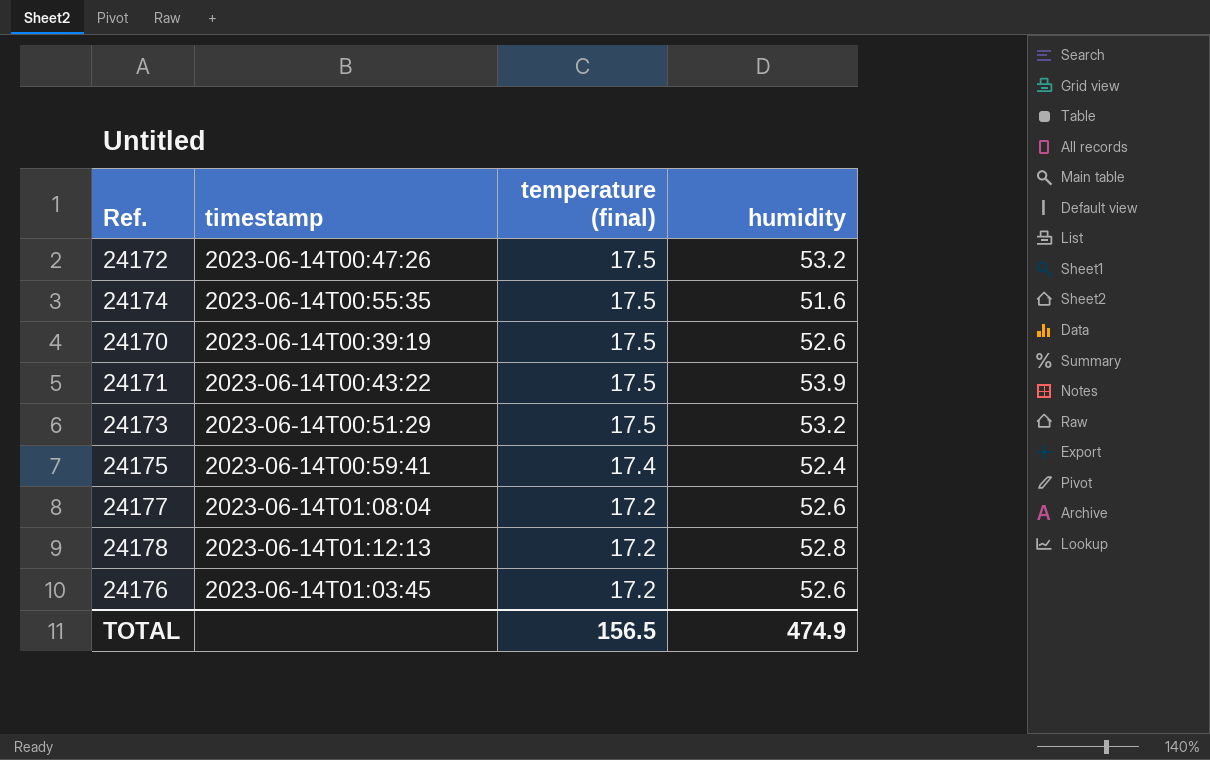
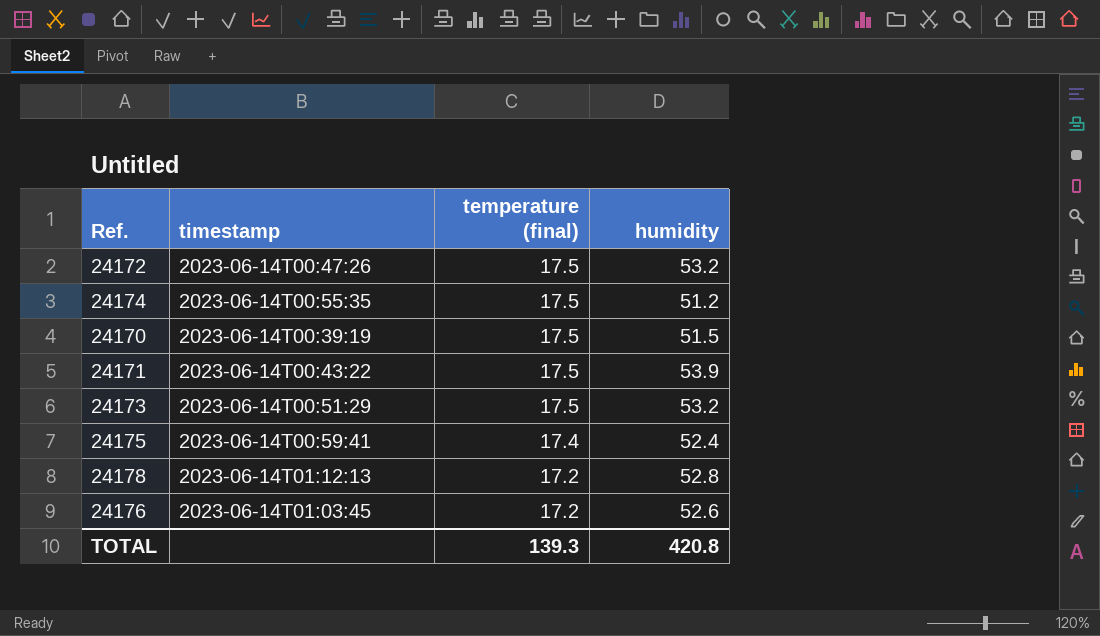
row 24177: 2023-06-14T01:08:04 | 17.2 | 52.6 -> none
24174 | humidity: 51.6 -> 51.2
24170 | humidity: 52.6 -> 51.5
TOTAL | temperature (final): 156.5 -> 139.3
TOTAL | humidity: 474.9 -> 420.8

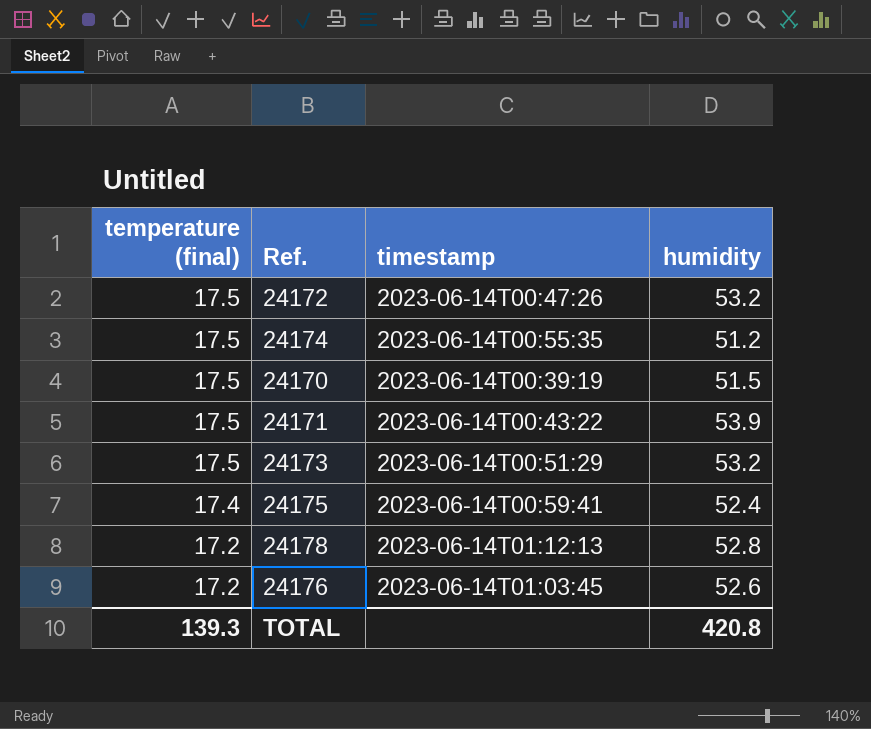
column temperature (final) | position: 3 -> 1

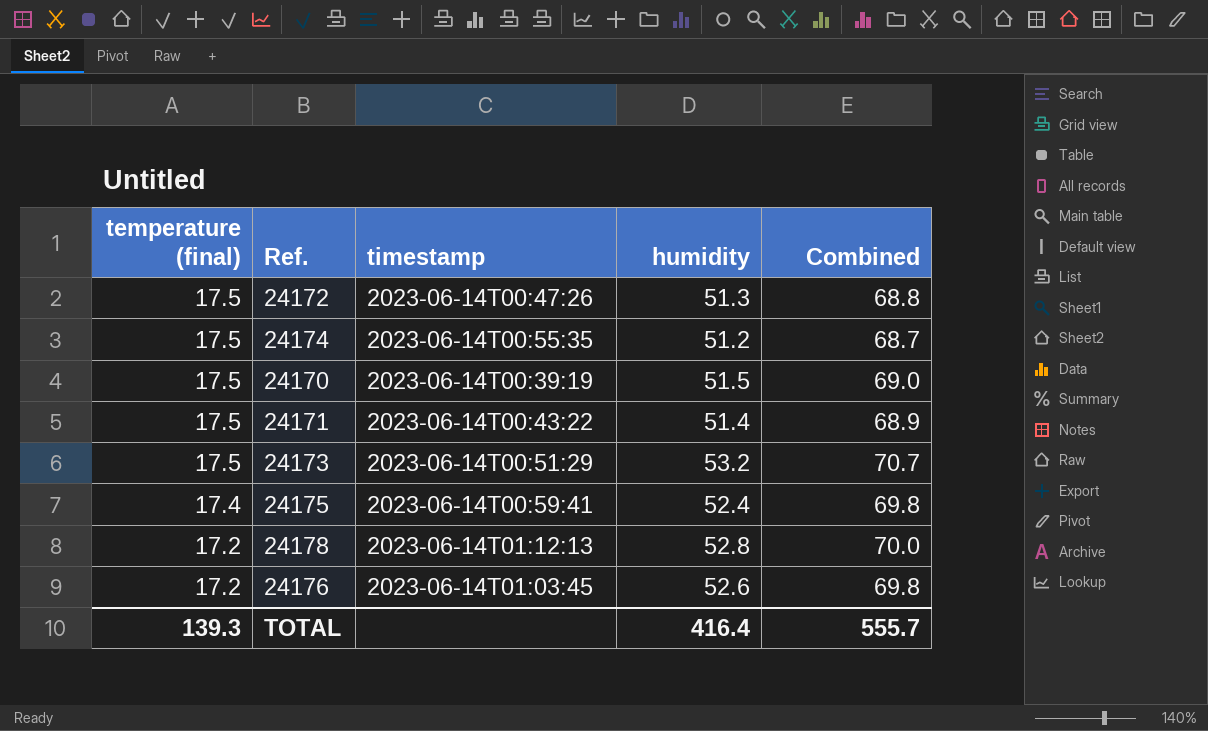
column Combined | formula: none -> [temperature (final)] + [humidity]
24172 | humidity: 53.2 -> 51.3
24171 | humidity: 53.9 -> 51.4
TOTAL | humidity: 420.8 -> 416.4

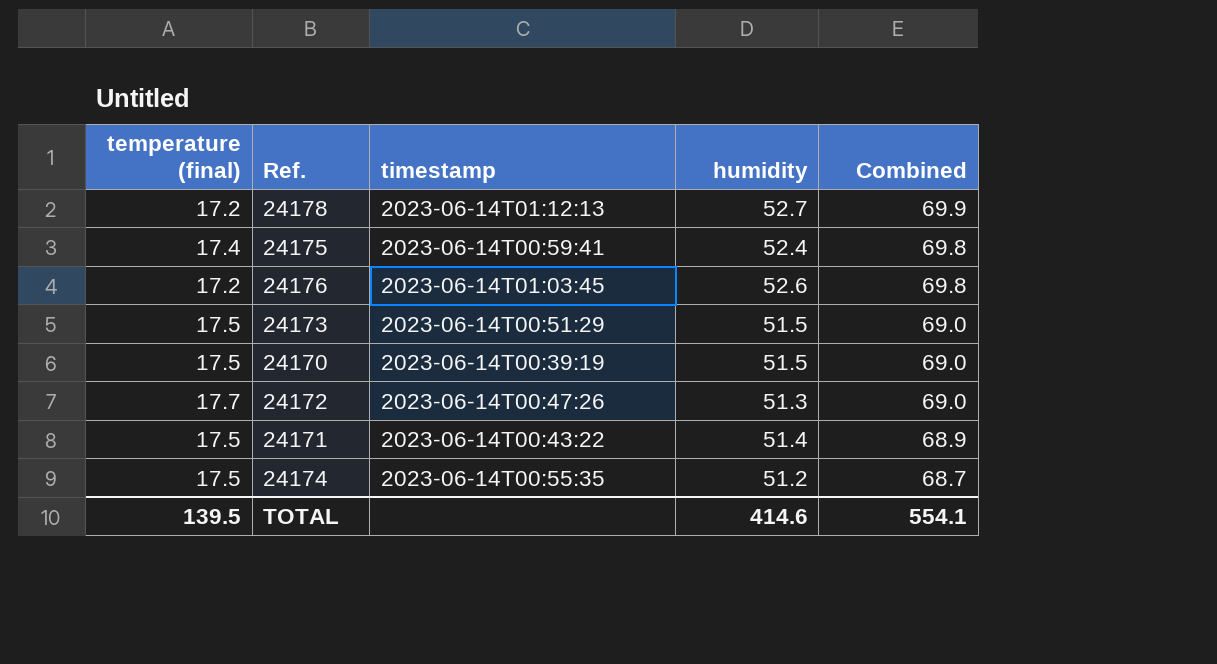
row order: temperature (final) descending -> Combined descending
24178 | humidity: 52.8 -> 52.7
24178 | Combined: 70.0 -> 69.9
24173 | humidity: 53.2 -> 51.5
24173 | Combined: 70.7 -> 69.0
24172 | temperature (final): 17.5 -> 17.7
24172 | Combined: 68.8 -> 69.0
TOTAL | temperature (final): 139.3 -> 139.5
TOTAL | humidity: 416.4 -> 414.6
TOTAL | Combined: 555.7 -> 554.1

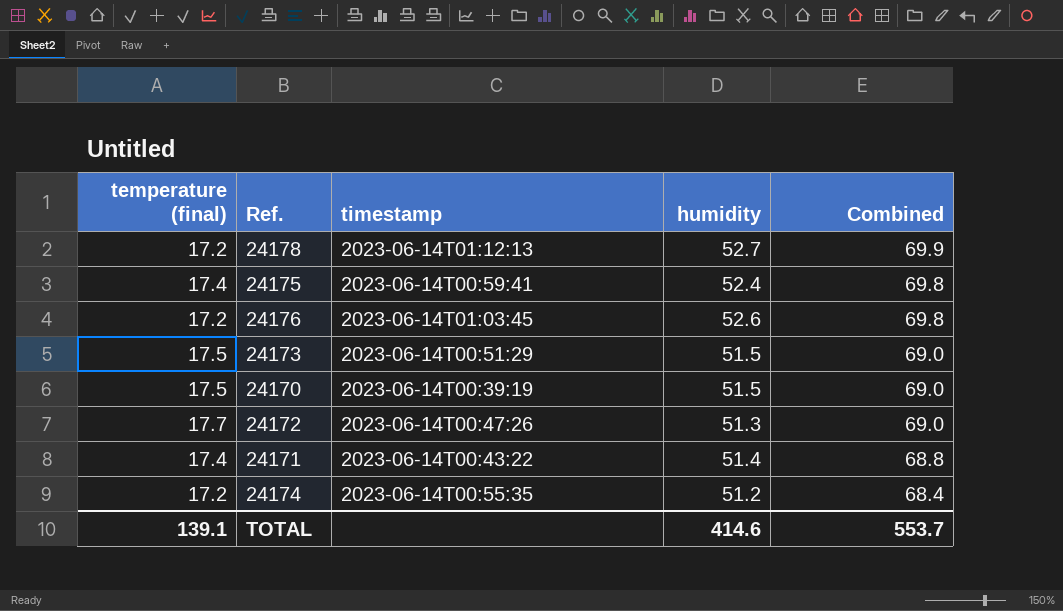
24171 | temperature (final): 17.5 -> 17.4
24171 | Combined: 68.9 -> 68.8
24174 | temperature (final): 17.5 -> 17.2
24174 | Combined: 68.7 -> 68.4
TOTAL | temperature (final): 139.5 -> 139.1
TOTAL | Combined: 554.1 -> 553.7

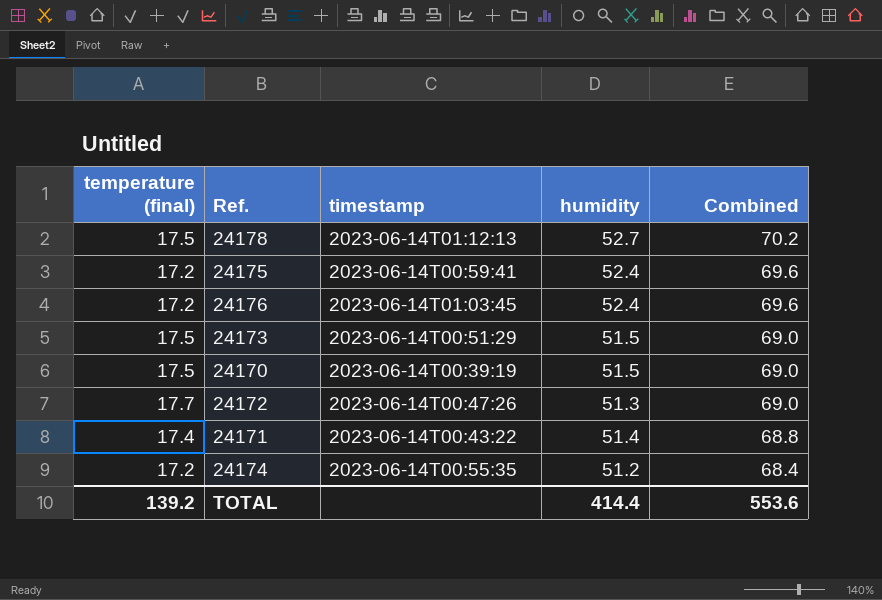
24178 | temperature (final): 17.2 -> 17.5
24178 | Combined: 69.9 -> 70.2
24175 | temperature (final): 17.4 -> 17.2
24175 | Combined: 69.8 -> 69.6
24176 | humidity: 52.6 -> 52.4
24176 | Combined: 69.8 -> 69.6
TOTAL | temperature (final): 139.1 -> 139.2
TOTAL | humidity: 414.6 -> 414.4
TOTAL | Combined: 553.7 -> 553.6

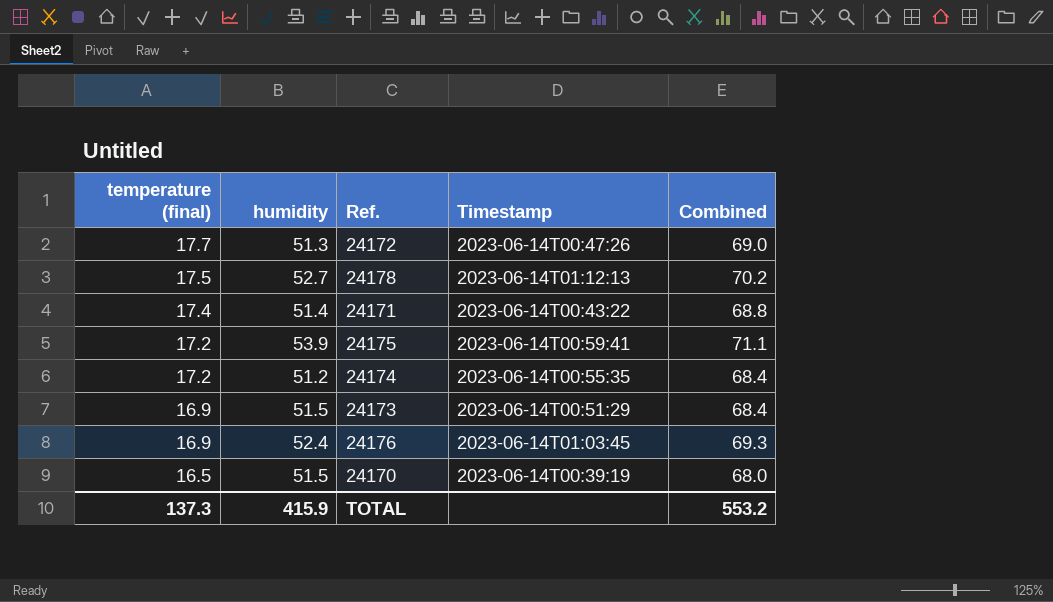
row order: Combined descending -> temperature (final) descending
column humidity | position: 4 -> 2
column name: timestamp -> Timestamp
24175 | humidity: 52.4 -> 53.9
24175 | Combined: 69.6 -> 71.1
24173 | temperature (final): 17.5 -> 16.9
24173 | Combined: 69.0 -> 68.4
24176 | temperature (final): 17.2 -> 16.9
24176 | Combined: 69.6 -> 69.3
24170 | temperature (final): 17.5 -> 16.5
24170 | Combined: 69.0 -> 68.0
TOTAL | temperature (final): 139.2 -> 137.3
TOTAL | humidity: 414.4 -> 415.9
TOTAL | Combined: 553.6 -> 553.2

